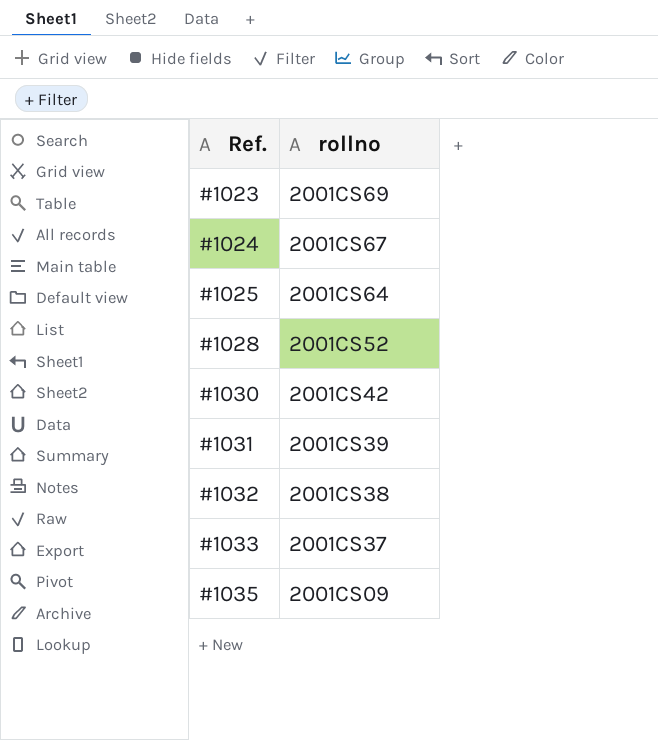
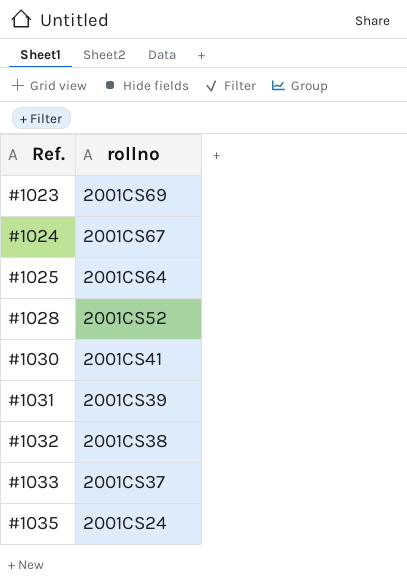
#1030 | rollno: 2001CS42 -> 2001CS41
#1035 | rollno: 2001CS09 -> 2001CS24

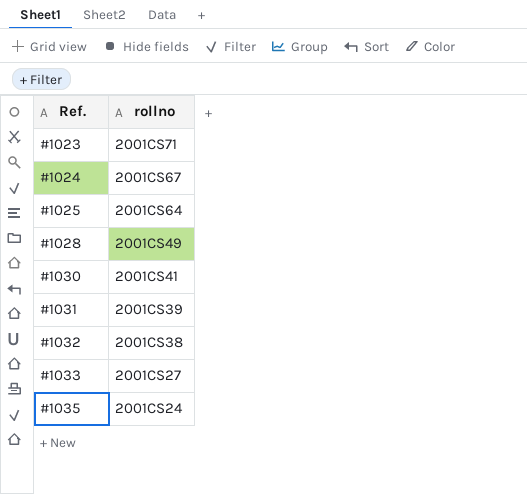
#1023 | rollno: 2001CS69 -> 2001CS71
#1028 | rollno: 2001CS52 -> 2001CS49
#1033 | rollno: 2001CS37 -> 2001CS27

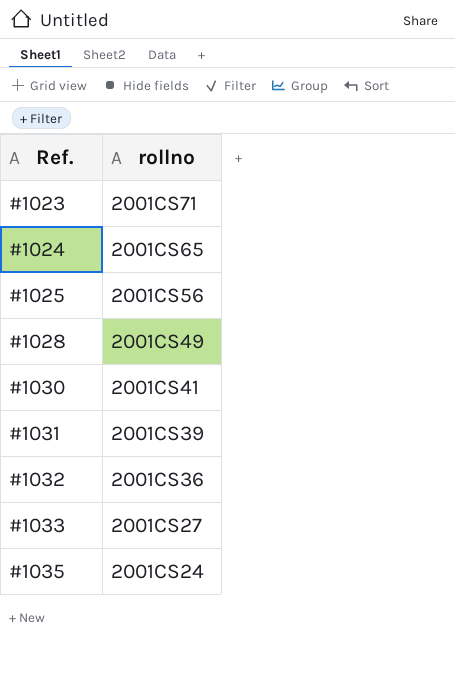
#1024 | rollno: 2001CS67 -> 2001CS65
#1025 | rollno: 2001CS64 -> 2001CS56
#1032 | rollno: 2001CS38 -> 2001CS36

